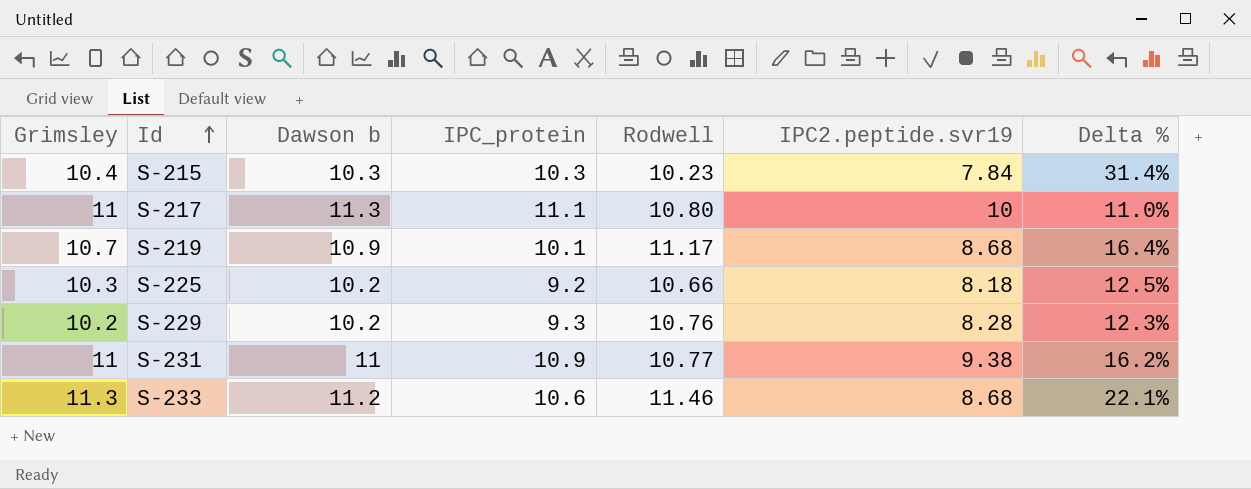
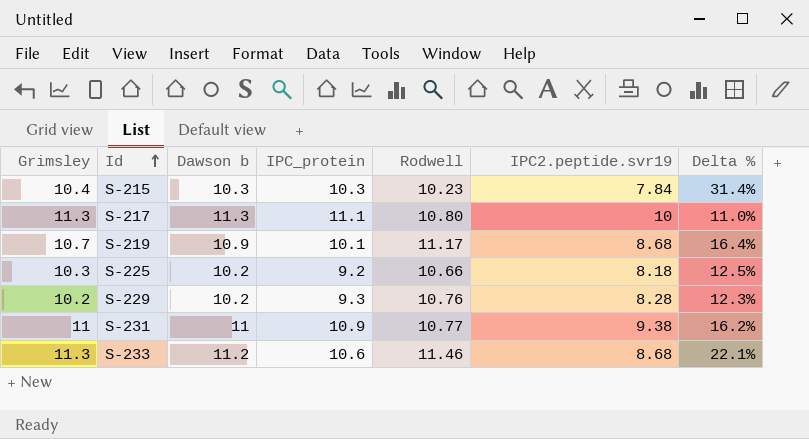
S-217 | Grimsley: 11 -> 11.3

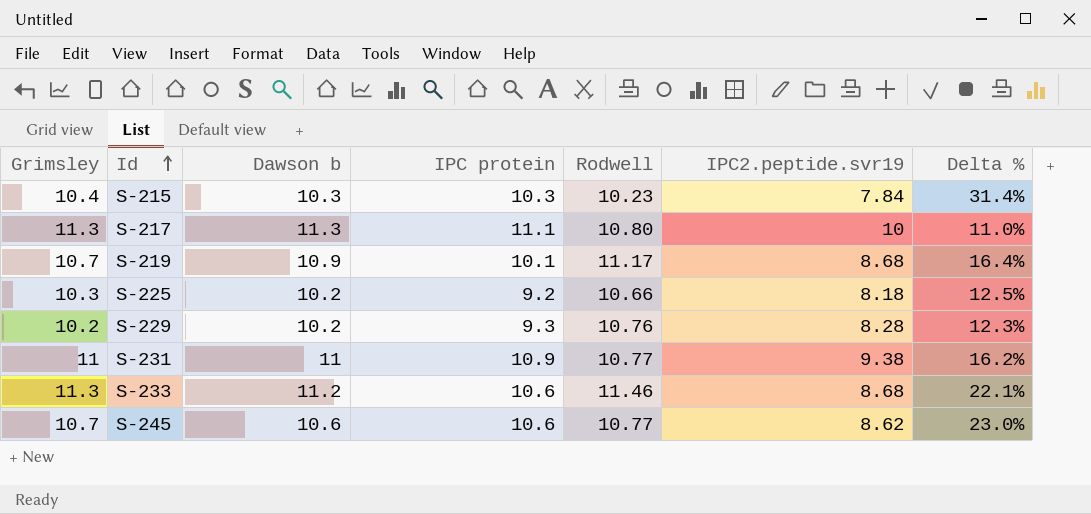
column name: IPC_protein -> IPC protein
row S-245: none -> 10.7 | 10.6 | 10.6 | 10.77 | 8.62 | 23.0%

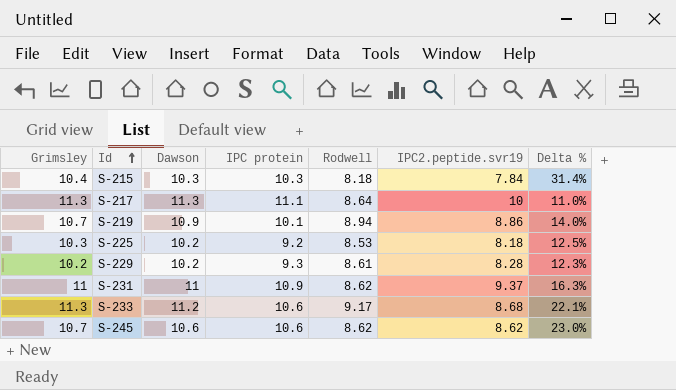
column name: Dawson b -> Dawson
S-215 | Rodwell: 10.23 -> 8.18
S-217 | Rodwell: 10.80 -> 8.64
S-219 | Rodwell: 11.17 -> 8.94
S-219 | IPC2.peptide.svr19: 8.68 -> 8.86
S-219 | Delta %: 16.4% -> 14.0%
S-225 | Rodwell: 10.66 -> 8.53
S-229 | Rodwell: 10.76 -> 8.61
S-231 | Rodwell: 10.77 -> 8.62
S-231 | IPC2.peptide.svr19: 9.38 -> 9.37
S-231 | Delta %: 16.2% -> 16.3%
S-233 | Rodwell: 11.46 -> 9.17
S-245 | Rodwell: 10.77 -> 8.62

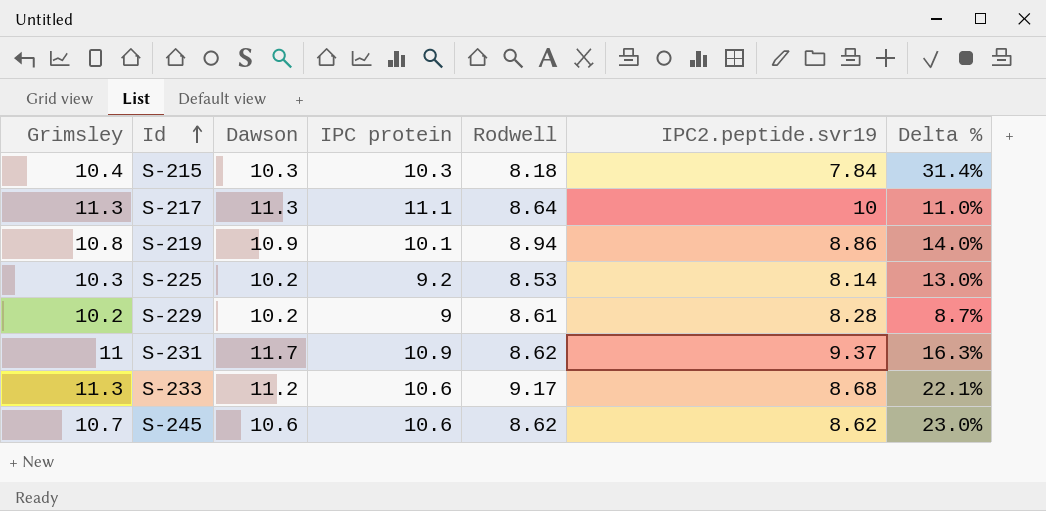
S-219 | Grimsley: 10.7 -> 10.8
S-225 | IPC2.peptide.svr19: 8.18 -> 8.14
S-225 | Delta %: 12.5% -> 13.0%
S-229 | IPC protein: 9.3 -> 9
S-229 | Delta %: 12.3% -> 8.7%
S-231 | Dawson: 11 -> 11.7

